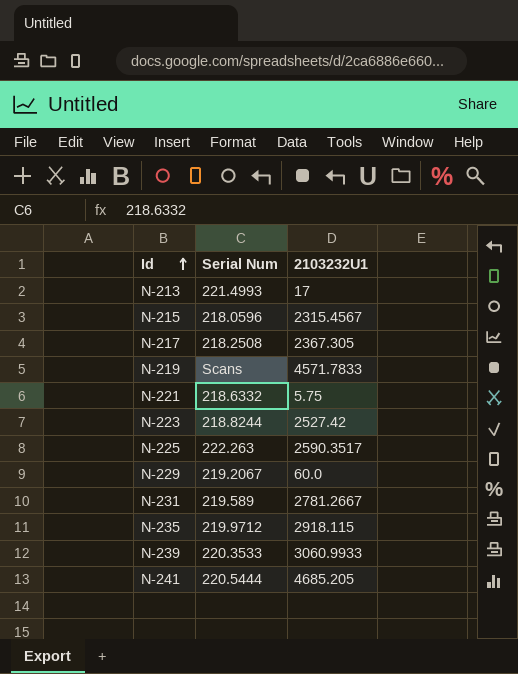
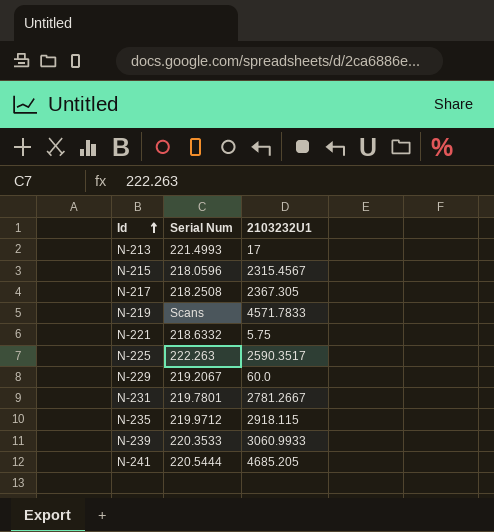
row N-223: 218.8244 | 2527.42 -> none
N-231 | Serial Num: 219.589 -> 219.7801

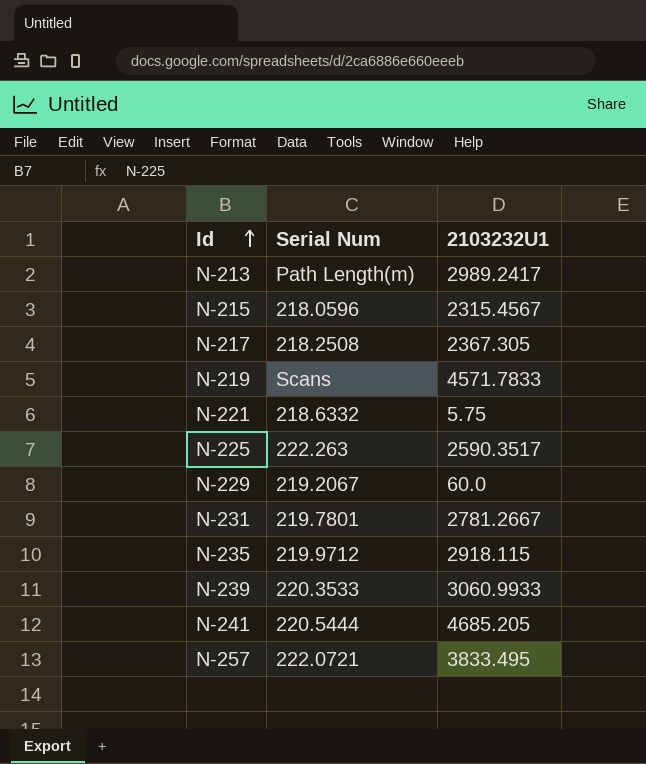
N-213 | Serial Num: 221.4993 -> Path Length(m)
N-213 | 2103232U1: 17 -> 2989.2417
row N-257: none -> 222.0721 | 3833.495

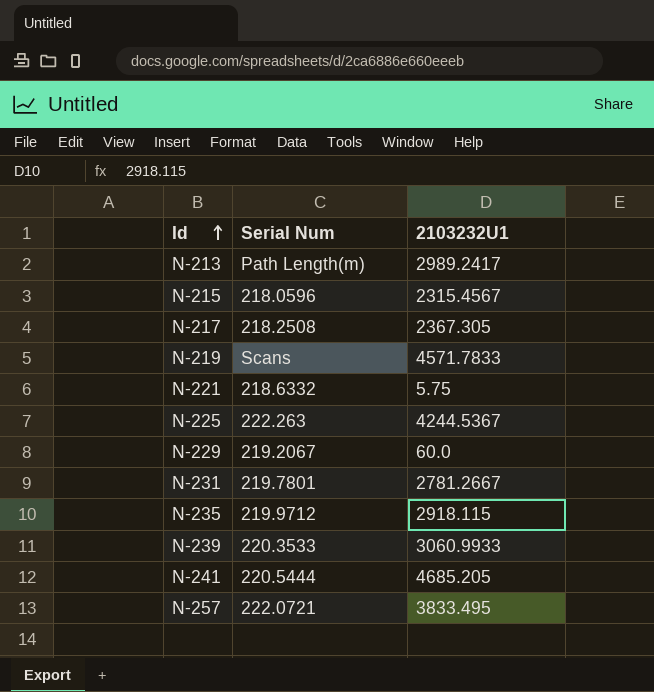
N-225 | 2103232U1: 2590.3517 -> 4244.5367

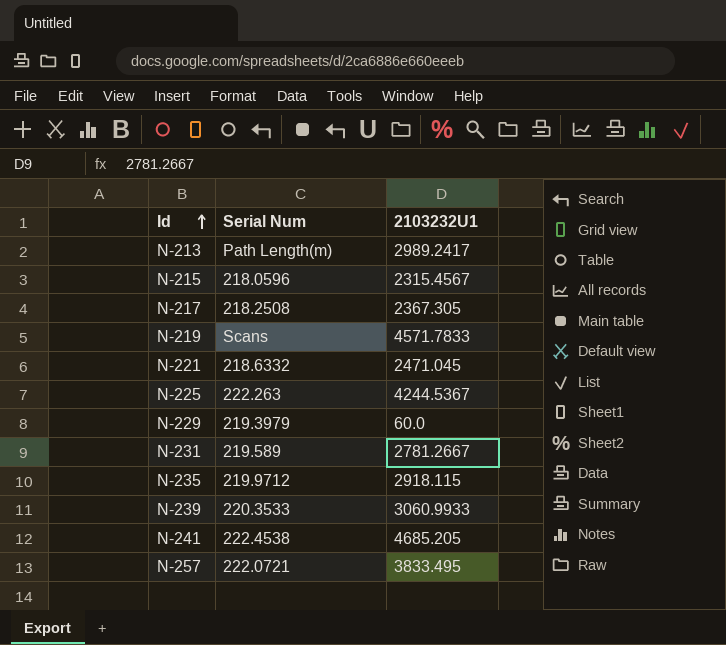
N-221 | 2103232U1: 5.75 -> 2471.045
N-229 | Serial Num: 219.2067 -> 219.3979
N-231 | Serial Num: 219.7801 -> 219.589
N-241 | Serial Num: 220.5444 -> 222.4538

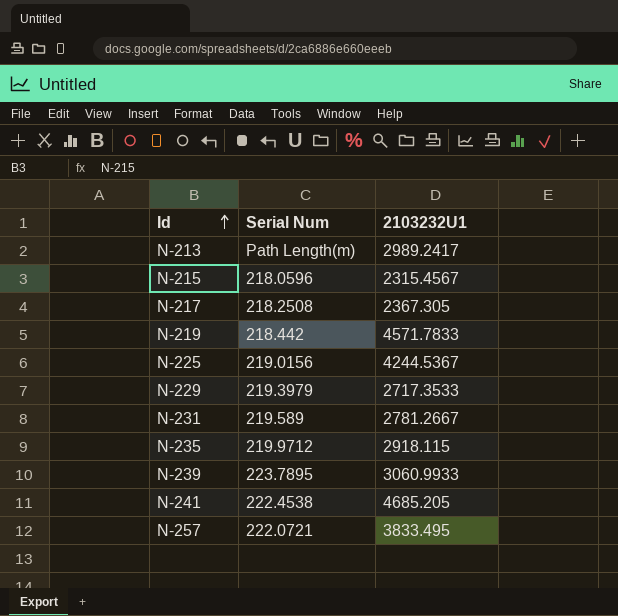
row N-221: 218.6332 | 2471.045 -> none
N-219 | Serial Num: Scans -> 218.442
N-225 | Serial Num: 222.263 -> 219.0156
N-229 | 2103232U1: 60.0 -> 2717.3533
N-239 | Serial Num: 220.3533 -> 223.7895

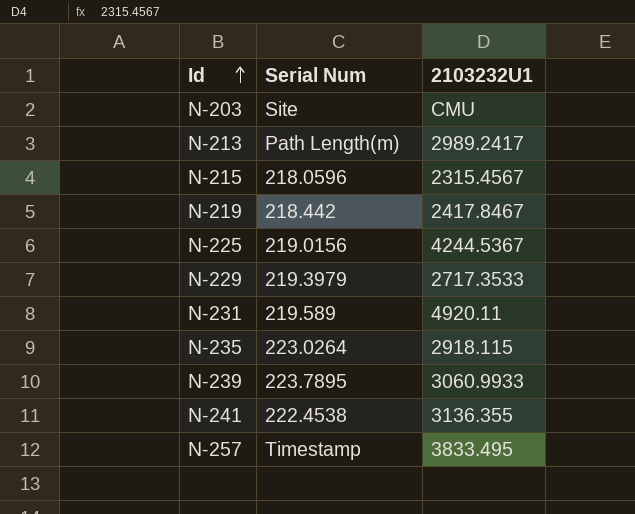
row N-217: 218.2508 | 2367.305 -> none
row N-203: none -> Site | CMU
N-219 | 2103232U1: 4571.7833 -> 2417.8467
N-231 | 2103232U1: 2781.2667 -> 4920.11
N-235 | Serial Num: 219.9712 -> 223.0264
N-241 | 2103232U1: 4685.205 -> 3136.355
N-257 | Serial Num: 222.0721 -> Timestamp

